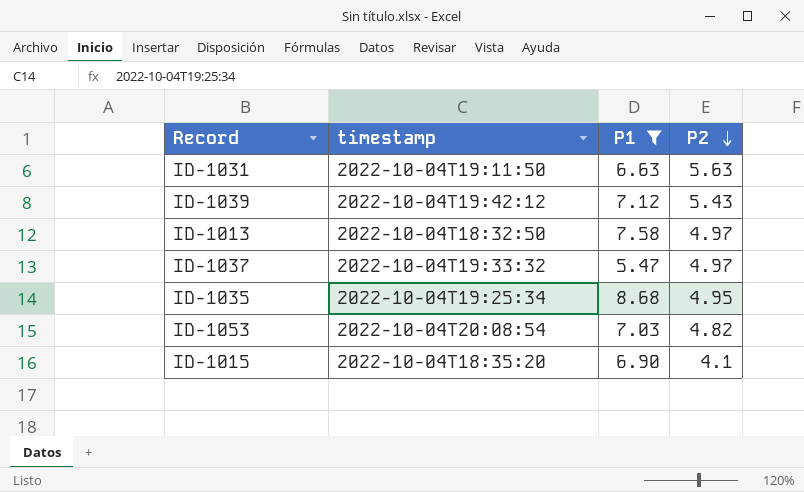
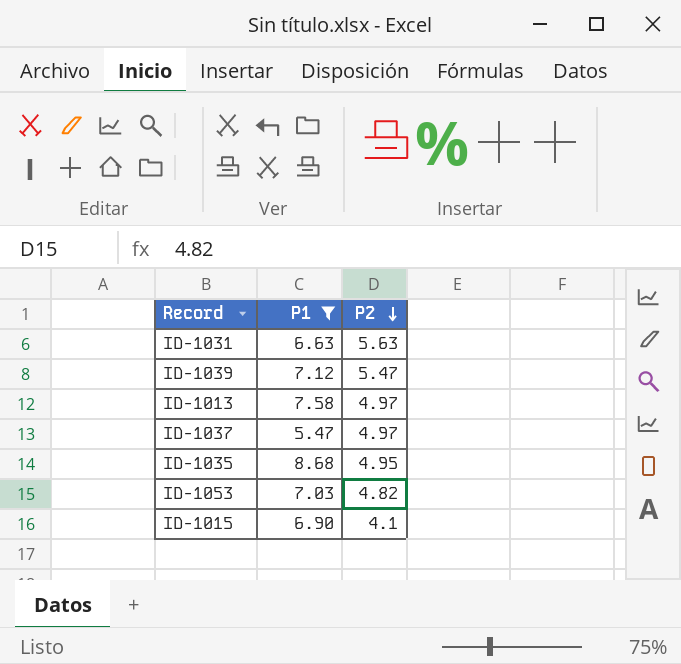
column timestamp | position: 2 -> none
ID-1039 | P2: 5.43 -> 5.47

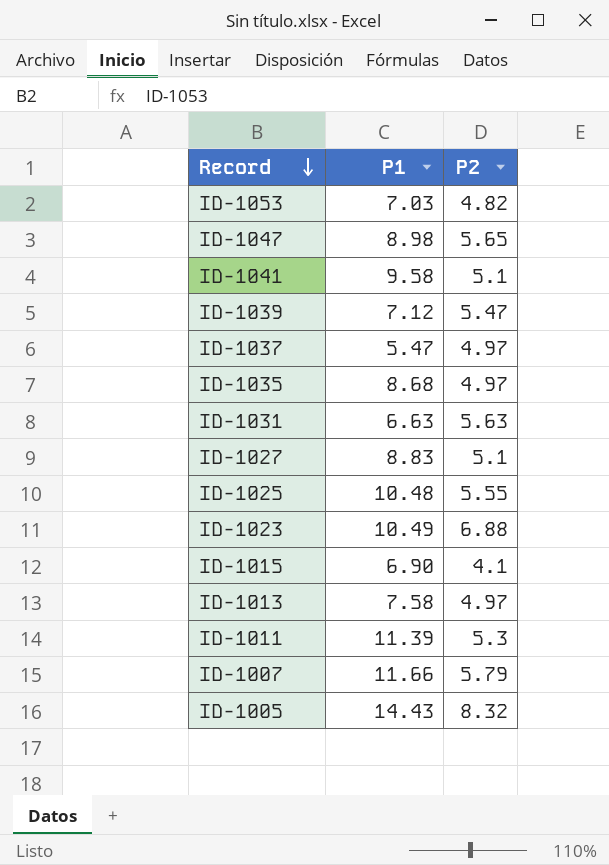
filter: P1 <= 8.68 -> none
row order: P2 descending -> Record descending
ID-1035 | P2: 4.95 -> 4.97

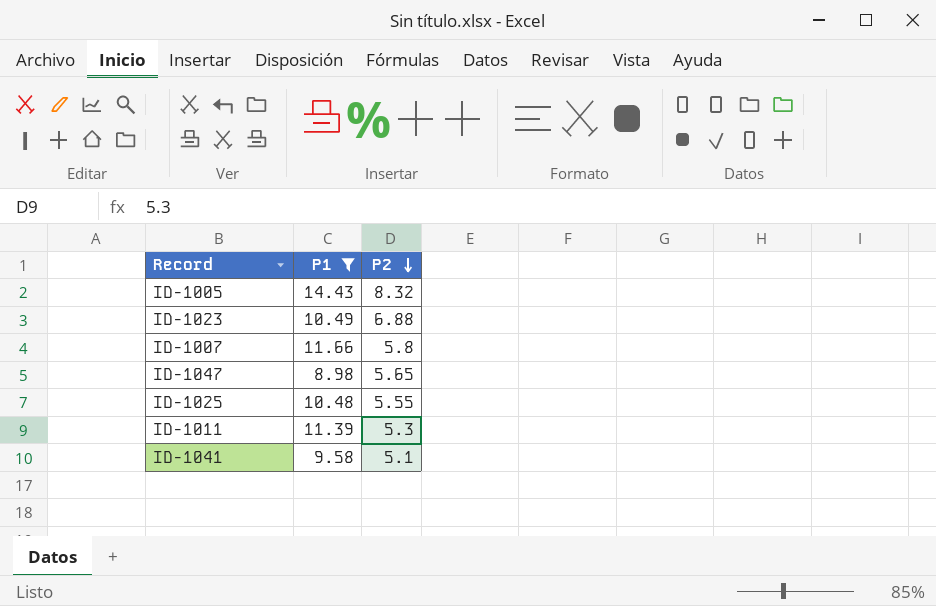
filter: none -> P1 >= 8.98
row order: Record descending -> P2 descending
ID-1007 | P2: 5.79 -> 5.8

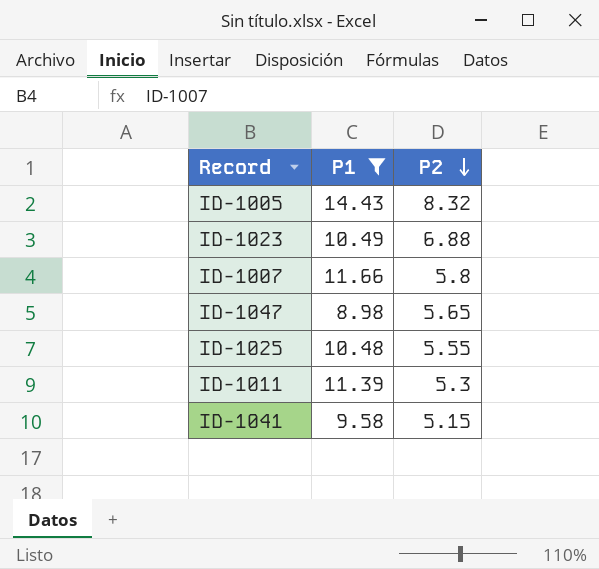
ID-1041 | P2: 5.1 -> 5.15

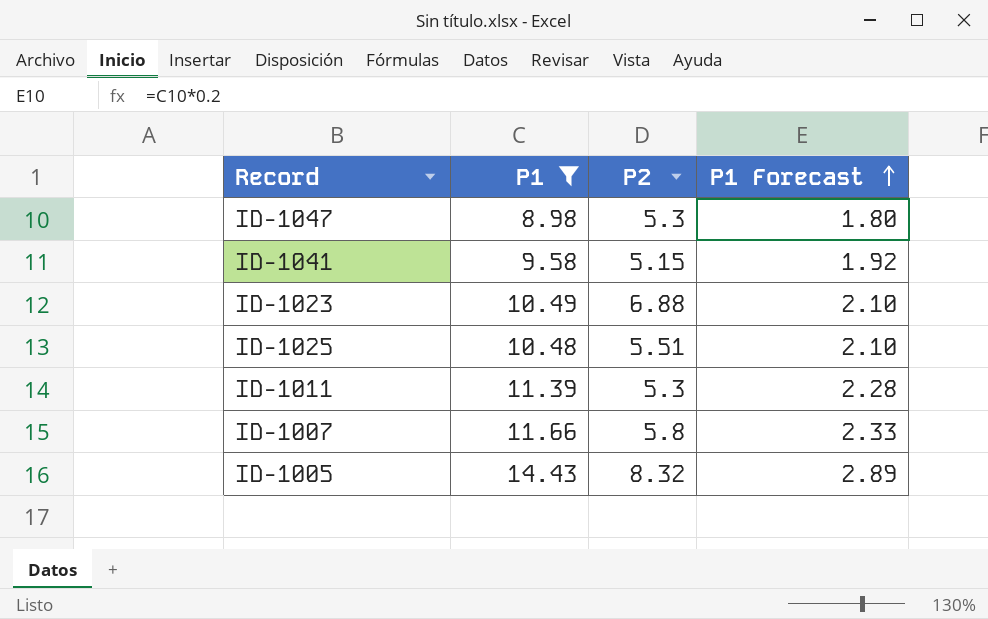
row order: P2 descending -> P1 Forecast ascending
column P1 Forecast | formula: none -> [P1] * 0.2
ID-1047 | P2: 5.65 -> 5.3
ID-1025 | P2: 5.55 -> 5.51

